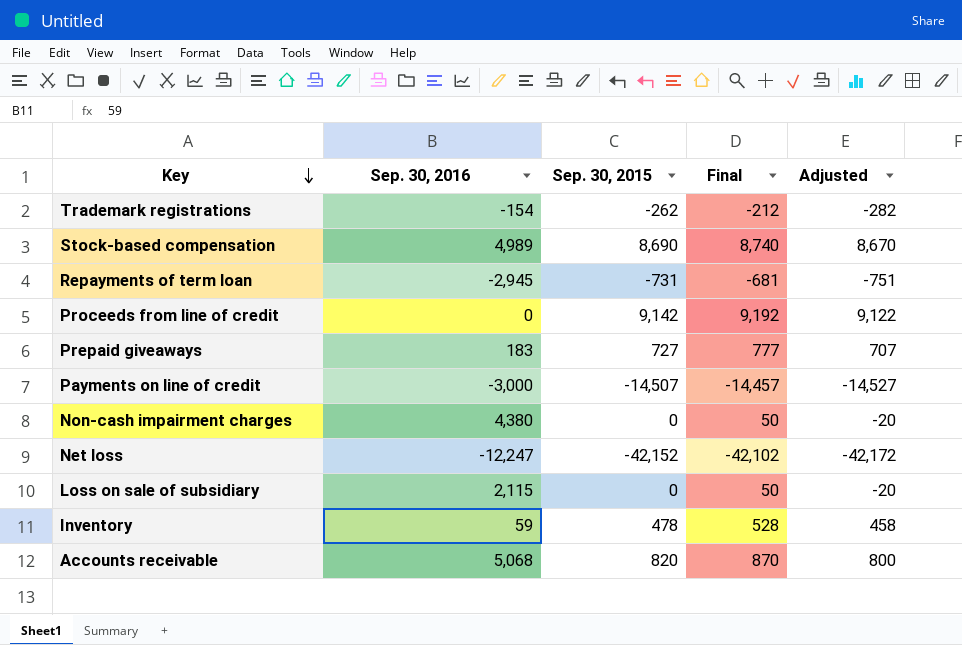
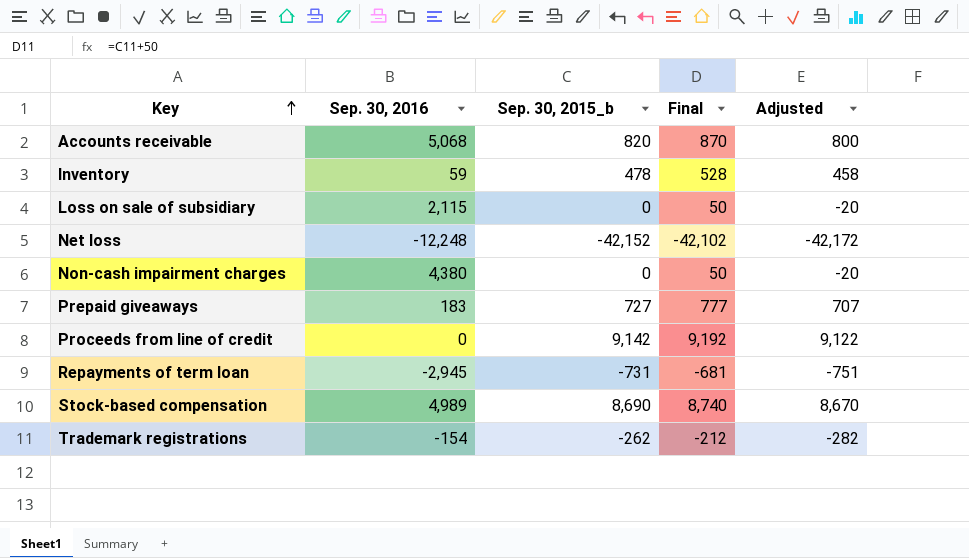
row order: Key descending -> Key ascending
column name: Sep. 30, 2015 -> Sep. 30, 2015_b
row Payments on line of credit: -3,000 | -14,507 | -14,457 | -14,527 -> none
Net loss | Sep. 30, 2016: -12,247 -> -12,248

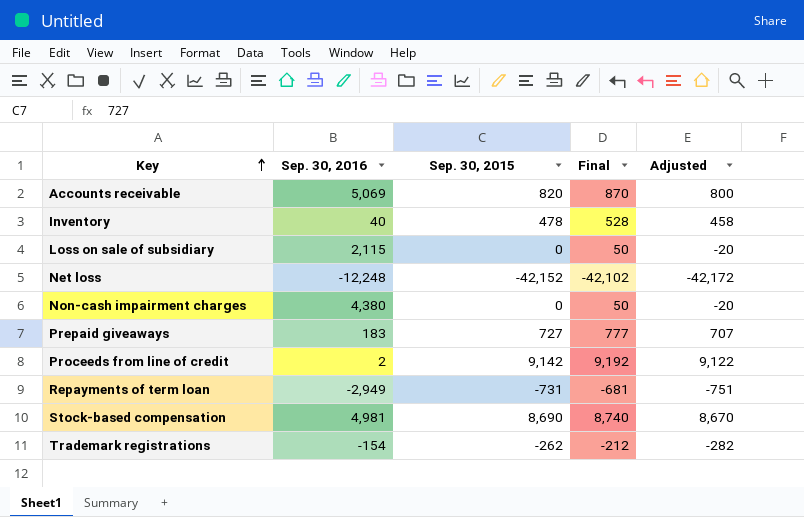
column name: Sep. 30, 2015_b -> Sep. 30, 2015
Accounts receivable | Sep. 30, 2016: 5,068 -> 5,069
Inventory | Sep. 30, 2016: 59 -> 40
Proceeds from line of credit | Sep. 30, 2016: 0 -> 2
Repayments of term loan | Sep. 30, 2016: -2,945 -> -2,949
Stock-based compensation | Sep. 30, 2016: 4,989 -> 4,981

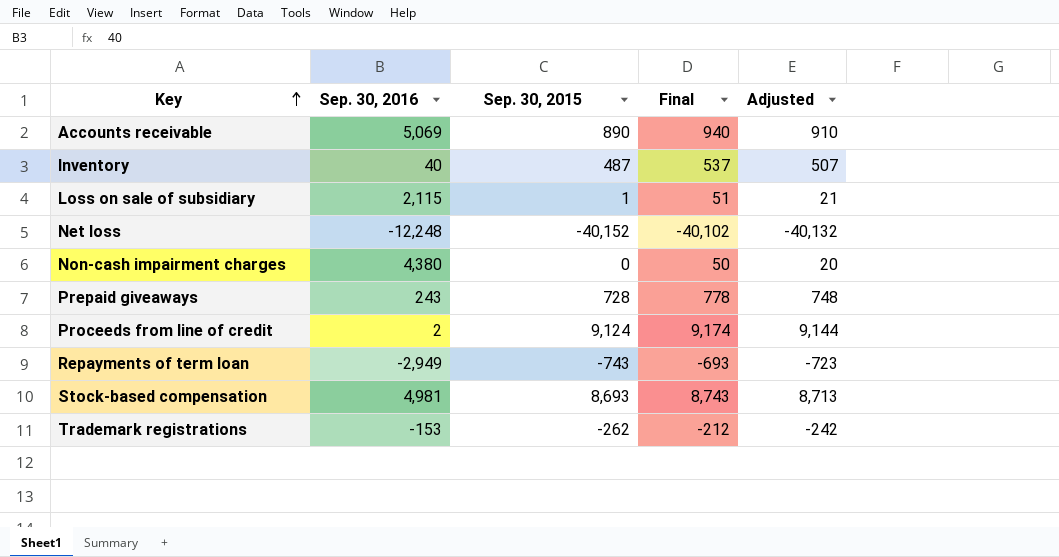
column Adjusted | formula: [Sep. 30, 2015] - 20 -> [Sep. 30, 2015] + 20
Accounts receivable | Sep. 30, 2015: 820 -> 890
Accounts receivable | Final: 870 -> 940
Inventory | Sep. 30, 2015: 478 -> 487
Inventory | Final: 528 -> 537
Loss on sale of subsidiary | Sep. 30, 2015: 0 -> 1
Loss on sale of subsidiary | Final: 50 -> 51
Net loss | Sep. 30, 2015: -42,152 -> -40,152
Net loss | Final: -42,102 -> -40,102
Prepaid giveaways | Sep. 30, 2016: 183 -> 243
Prepaid giveaways | Sep. 30, 2015: 727 -> 728
Prepaid giveaways | Final: 777 -> 778
Proceeds from line of credit | Sep. 30, 2015: 9,142 -> 9,124
Proceeds from line of credit | Final: 9,192 -> 9,174
Repayments of term loan | Sep. 30, 2015: -731 -> -743
Repayments of term loan | Final: -681 -> -693
Stock-based compensation | Sep. 30, 2015: 8,690 -> 8,693
Stock-based compensation | Final: 8,740 -> 8,743
Trademark registrations | Sep. 30, 2016: -154 -> -153

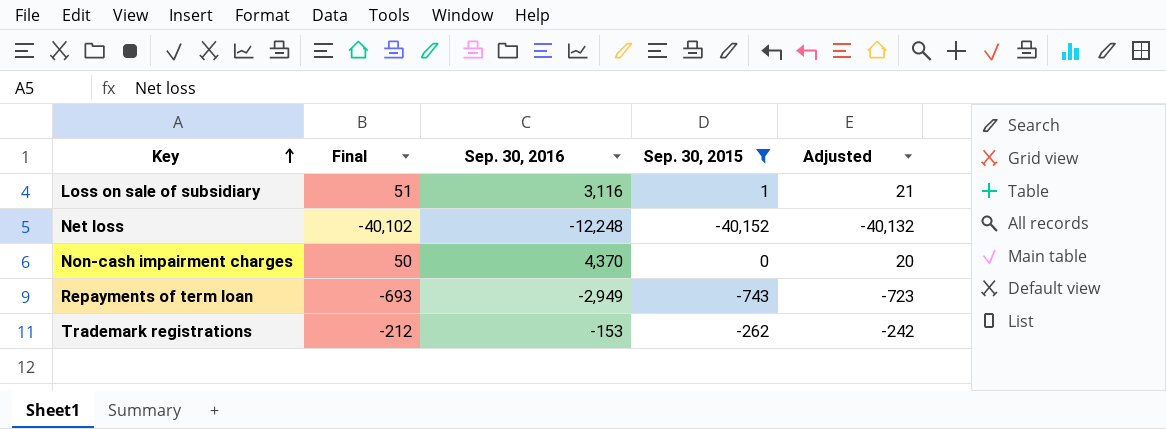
filter: none -> Sep. 30, 2015 <= 1
column Final | position: 4 -> 2
Loss on sale of subsidiary | Sep. 30, 2016: 2,115 -> 3,116
Non-cash impairment charges | Sep. 30, 2016: 4,380 -> 4,370

